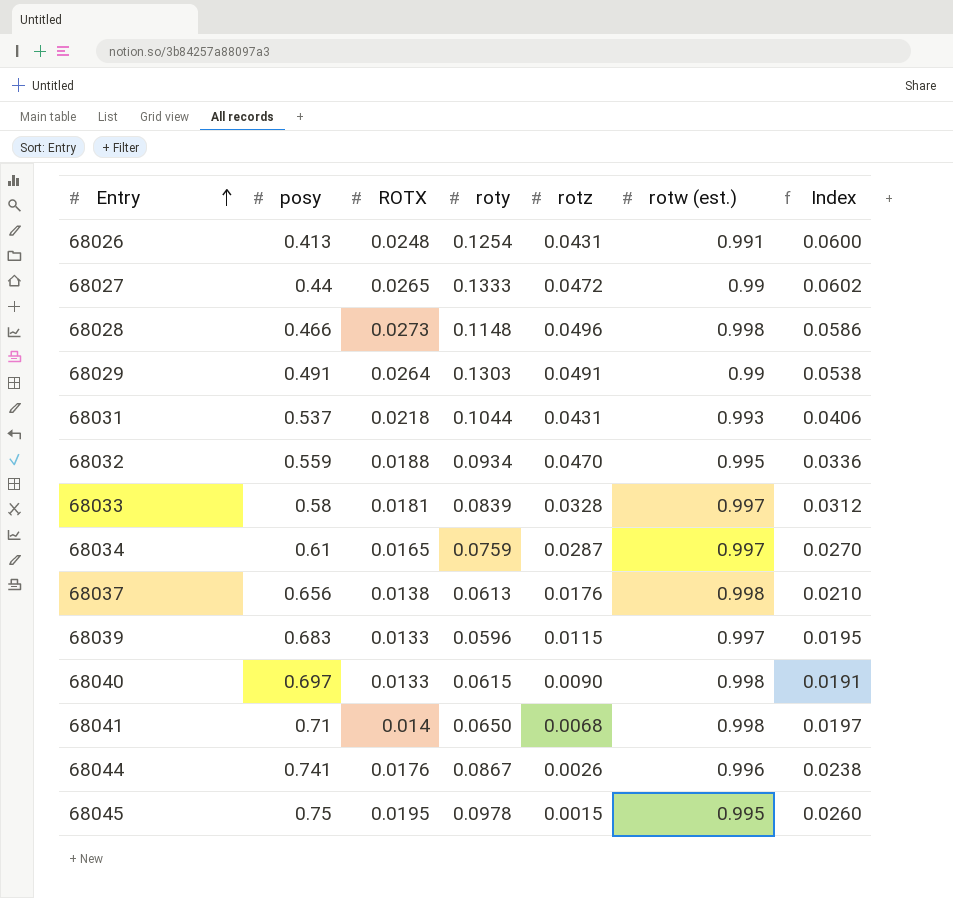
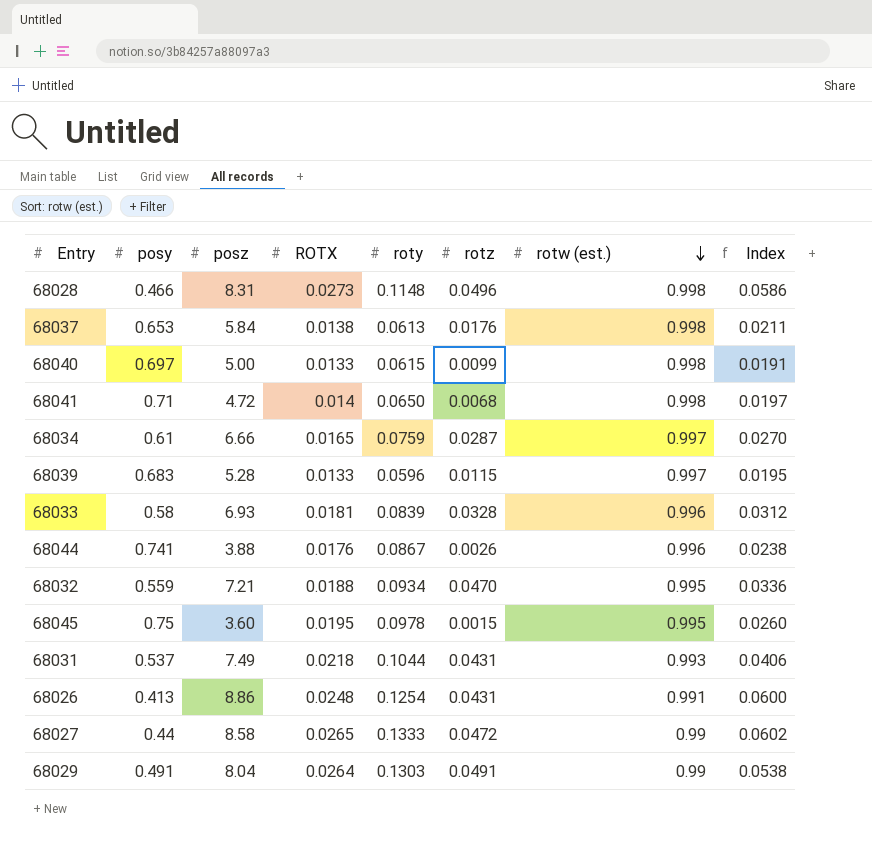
row order: Entry ascending -> rotw (est.) descending
column posz | position: none -> 3
68037 | posy: 0.656 -> 0.653
68037 | Index: 0.0210 -> 0.0211
68040 | rotz: 0.0090 -> 0.0099
68033 | rotw (est.): 0.997 -> 0.996

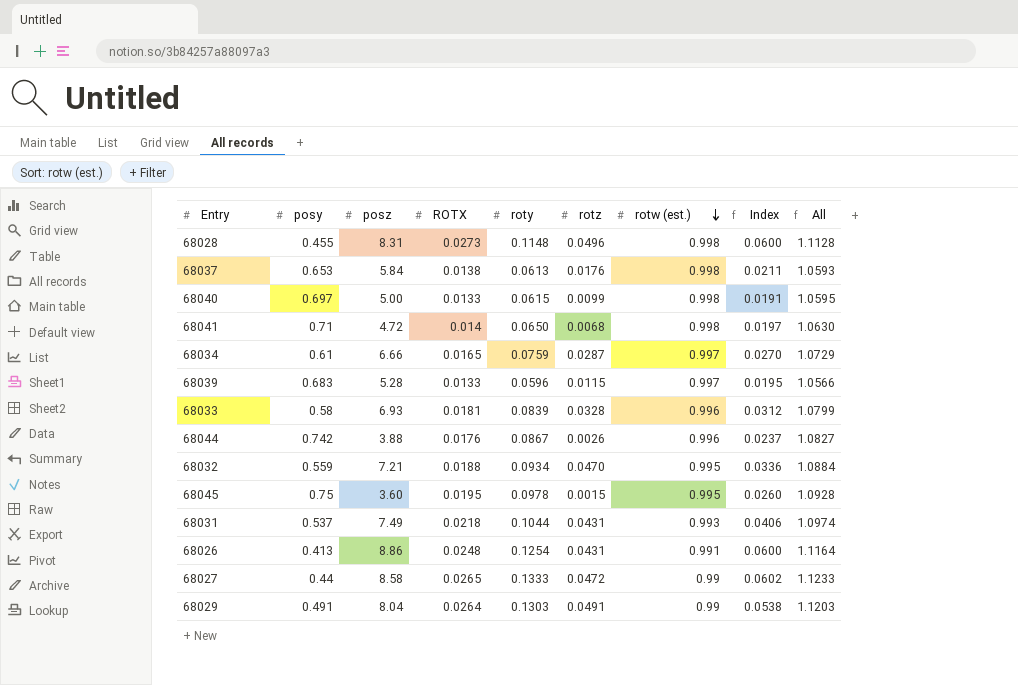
column All | formula: none -> [roty] + [rotw (est.)]
68028 | posy: 0.466 -> 0.455
68028 | Index: 0.0586 -> 0.0600
68044 | posy: 0.741 -> 0.742
68044 | Index: 0.0238 -> 0.0237

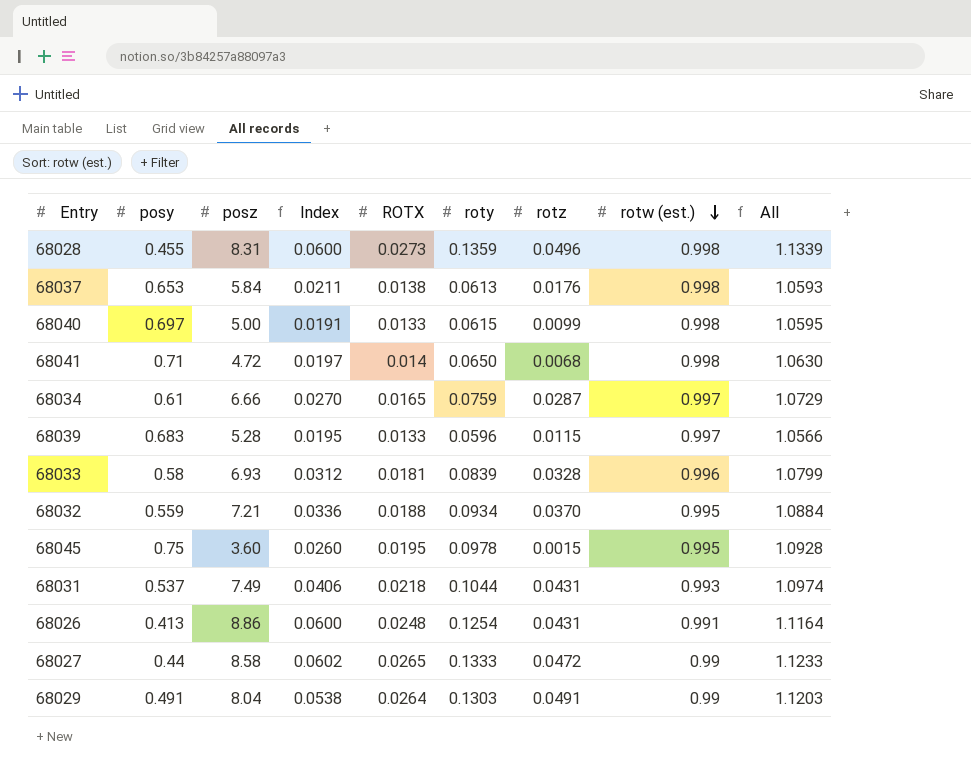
column Index | position: 8 -> 4
row 68044: 0.742 | 3.88 | 0.0176 | 0.0867 | 0.0026 | 0.996 | 0.0237 | 1.0827 -> none
68028 | roty: 0.1148 -> 0.1359
68028 | All: 1.1128 -> 1.1339
68032 | rotz: 0.0470 -> 0.0370

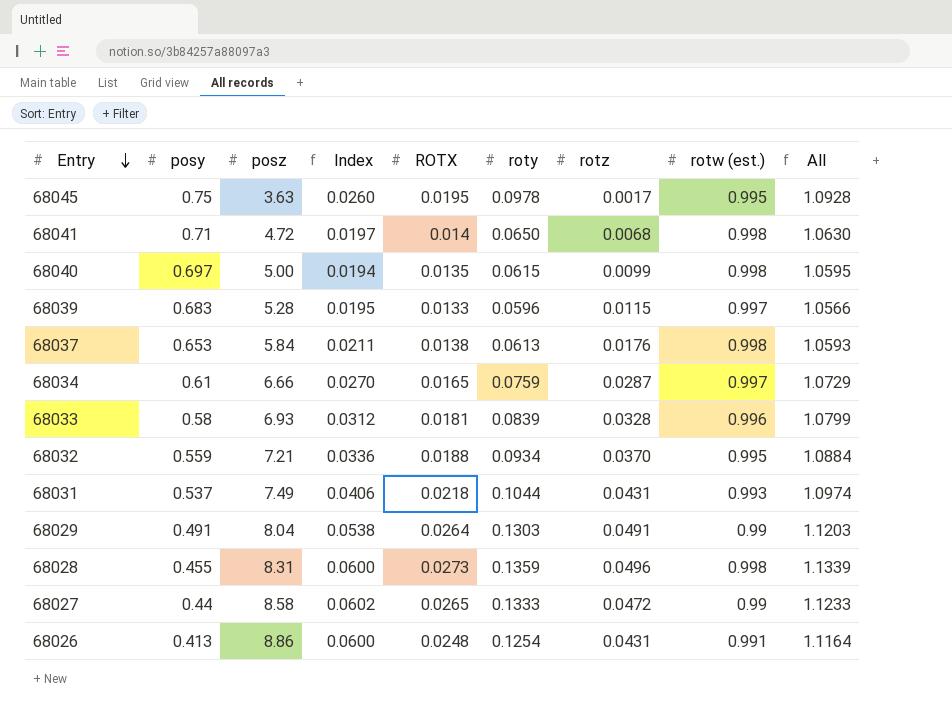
row order: rotw (est.) descending -> Entry descending
68045 | posz: 3.60 -> 3.63
68045 | rotz: 0.0015 -> 0.0017
68040 | Index: 0.0191 -> 0.0194
68040 | ROTX: 0.0133 -> 0.0135

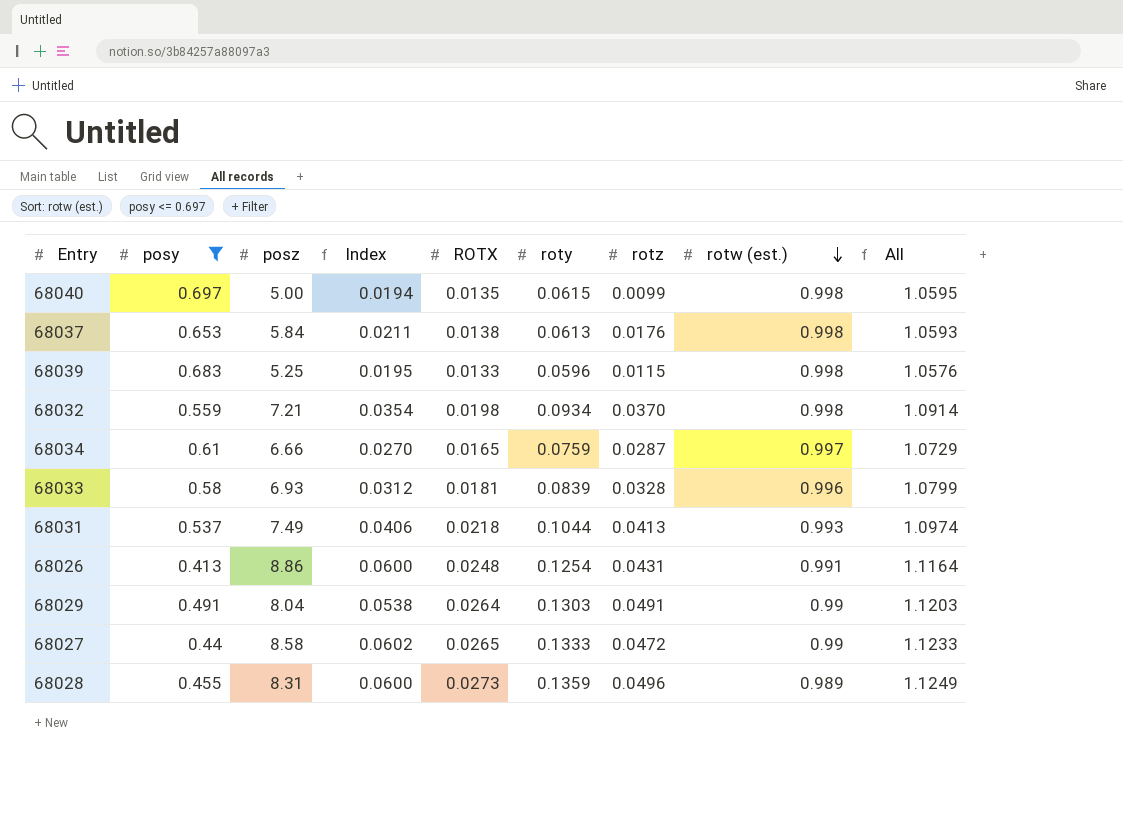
filter: none -> posy <= 0.697
row order: Entry descending -> rotw (est.) descending
68039 | posz: 5.28 -> 5.25
68039 | rotw (est.): 0.997 -> 0.998
68039 | All: 1.0566 -> 1.0576
68032 | Index: 0.0336 -> 0.0354
68032 | ROTX: 0.0188 -> 0.0198
68032 | rotw (est.): 0.995 -> 0.998
68032 | All: 1.0884 -> 1.0914
68031 | rotz: 0.0431 -> 0.0413
68028 | rotw (est.): 0.998 -> 0.989
68028 | All: 1.1339 -> 1.1249

